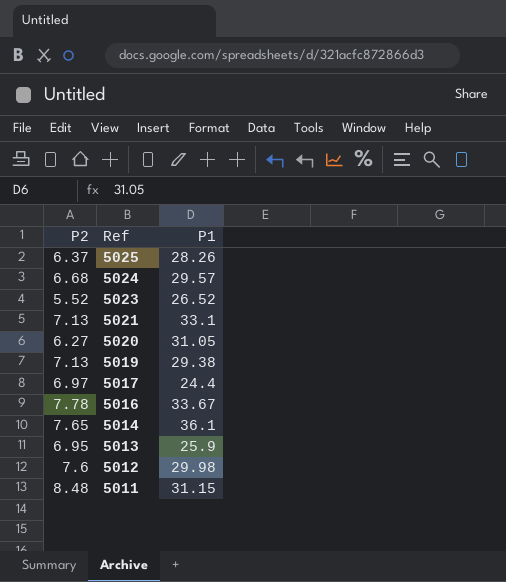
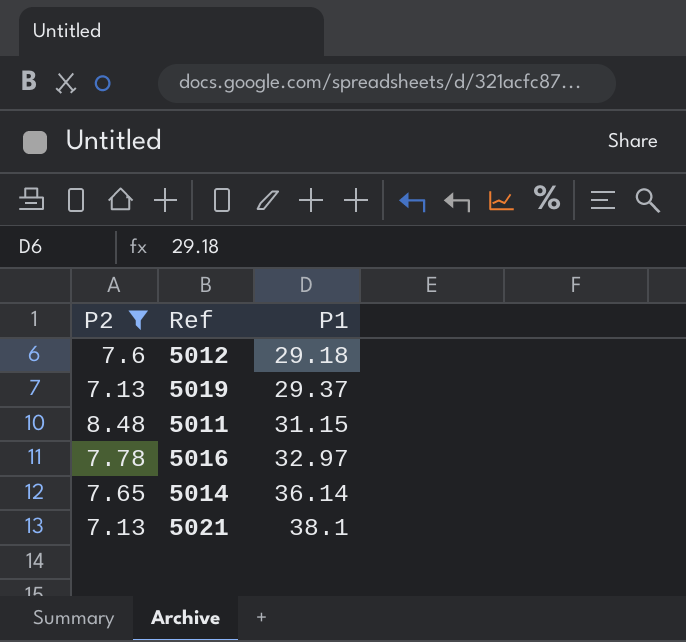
filter: none -> P2 >= 7.13
row order: Ref descending -> P1 ascending
5012 | P1: 29.98 -> 29.18
5019 | P1: 29.38 -> 29.37
5016 | P1: 33.67 -> 32.97
5014 | P1: 36.1 -> 36.14
5021 | P1: 33.1 -> 38.1

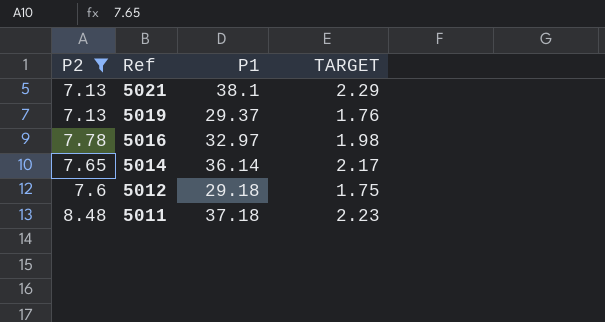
row order: P1 ascending -> Ref descending
column TARGET | formula: none -> [P1] * 0.06
5011 | P1: 31.15 -> 37.18

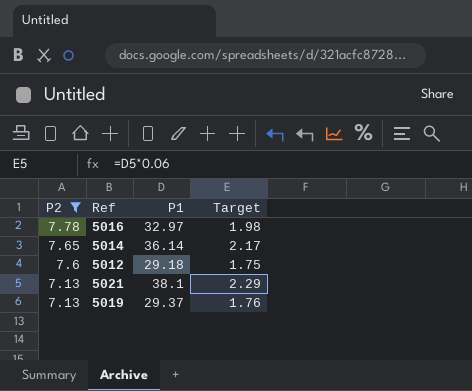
row order: Ref descending -> P2 descending
column name: TARGET -> Target
row 5011: 8.48 | 37.18 | 2.23 -> none

